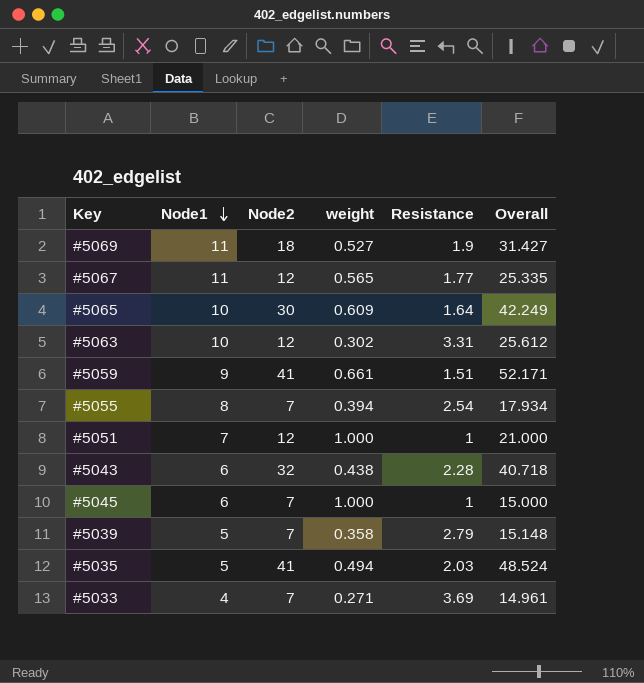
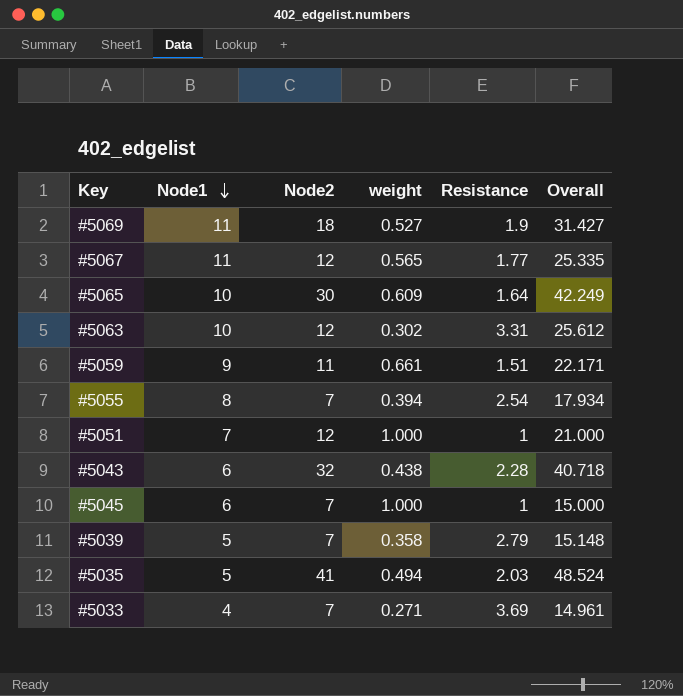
#5059 | Node2: 41 -> 11
#5059 | Overall: 52.171 -> 22.171

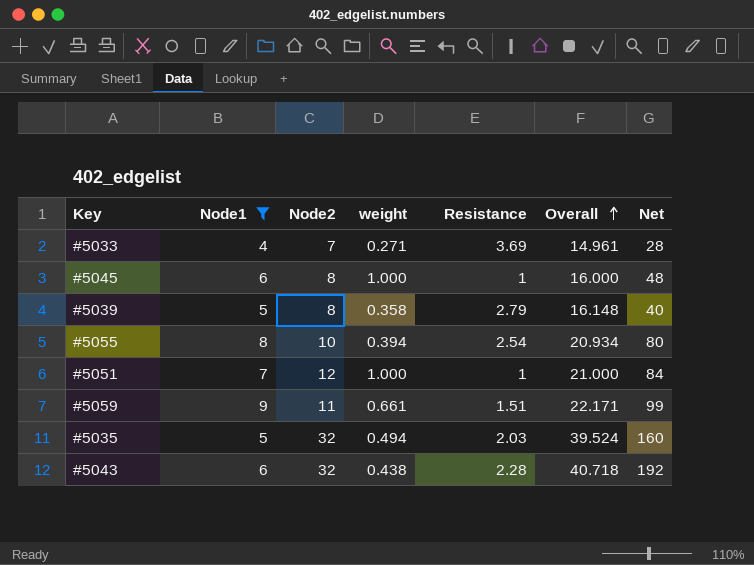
filter: none -> Node1 <= 9
row order: Node1 descending -> Overall ascending
column Net | formula: none -> [Node1] * [Node2]
#5045 | Node2: 7 -> 8
#5045 | Overall: 15.000 -> 16.000
#5039 | Node2: 7 -> 8
#5039 | Overall: 15.148 -> 16.148
#5055 | Node2: 7 -> 10
#5055 | Overall: 17.934 -> 20.934
#5035 | Node2: 41 -> 32
#5035 | Overall: 48.524 -> 39.524

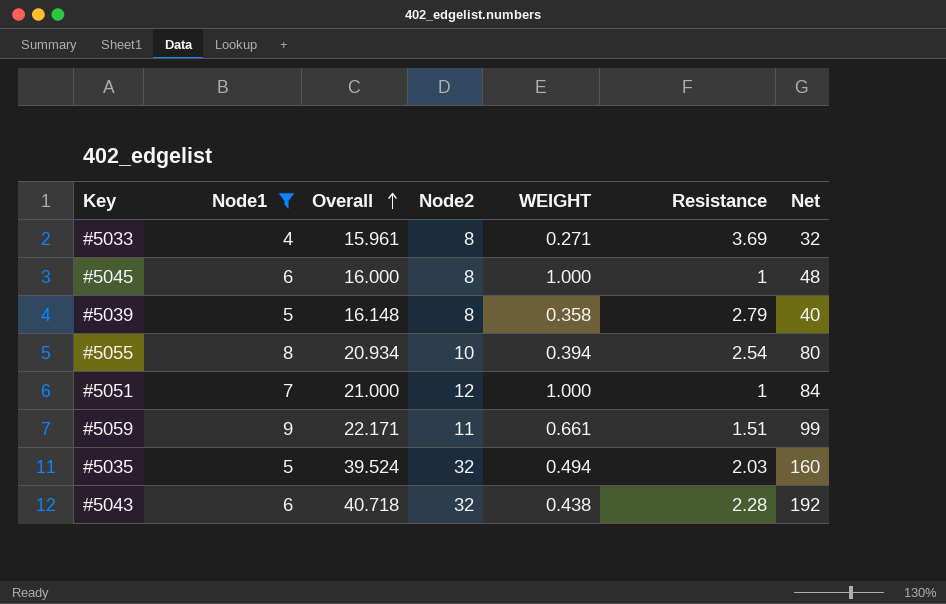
column Overall | position: 6 -> 3
column name: weight -> WEIGHT
#5033 | Overall: 14.961 -> 15.961
#5033 | Node2: 7 -> 8
#5033 | Net: 28 -> 32

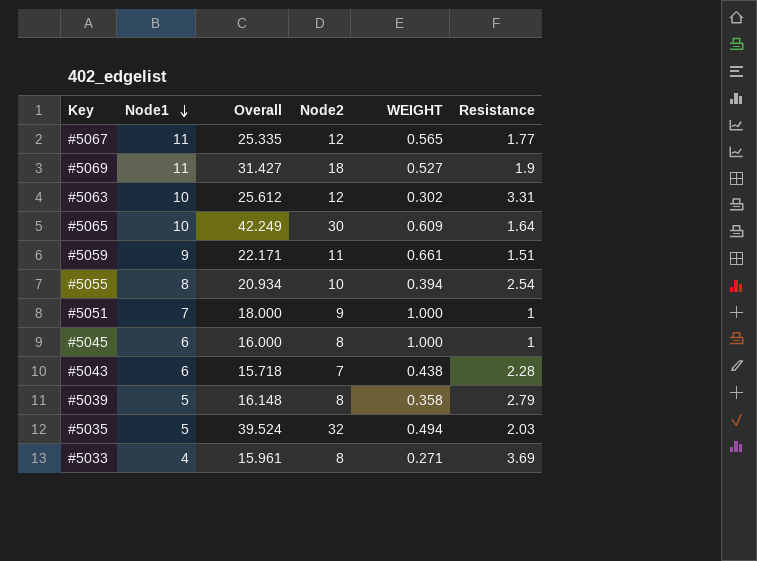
filter: Node1 <= 9 -> none
row order: Overall ascending -> Node1 descending
column Net | formula: [Node1] * [Node2] -> none
#5051 | Overall: 21.000 -> 18.000
#5051 | Node2: 12 -> 9
#5043 | Overall: 40.718 -> 15.718
#5043 | Node2: 32 -> 7

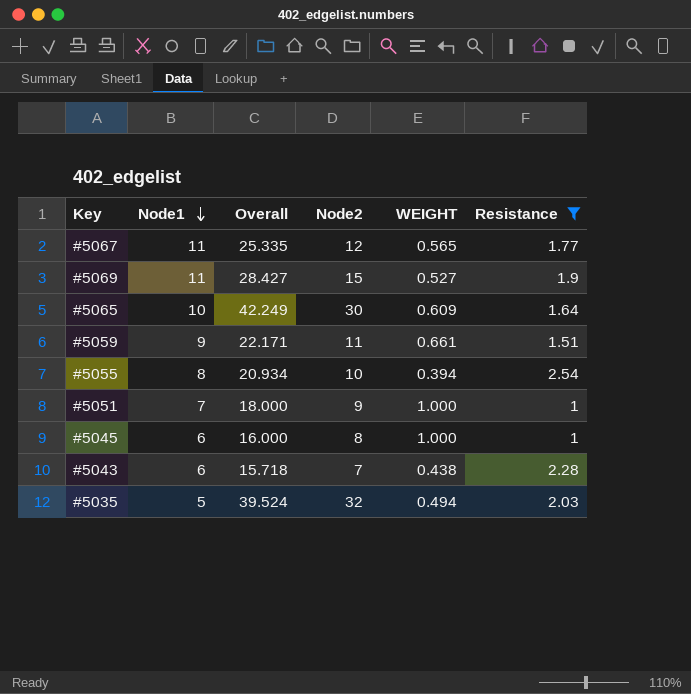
filter: none -> Resistance <= 2.54
#5069 | Overall: 31.427 -> 28.427
#5069 | Node2: 18 -> 15

